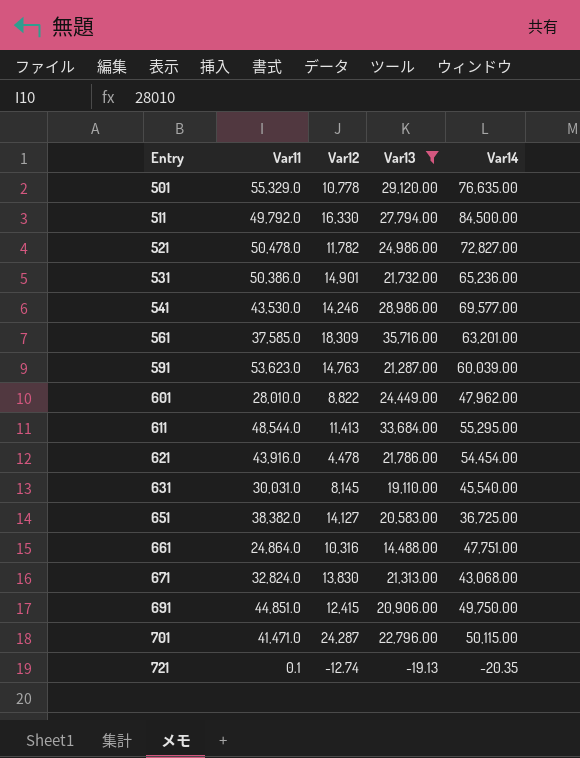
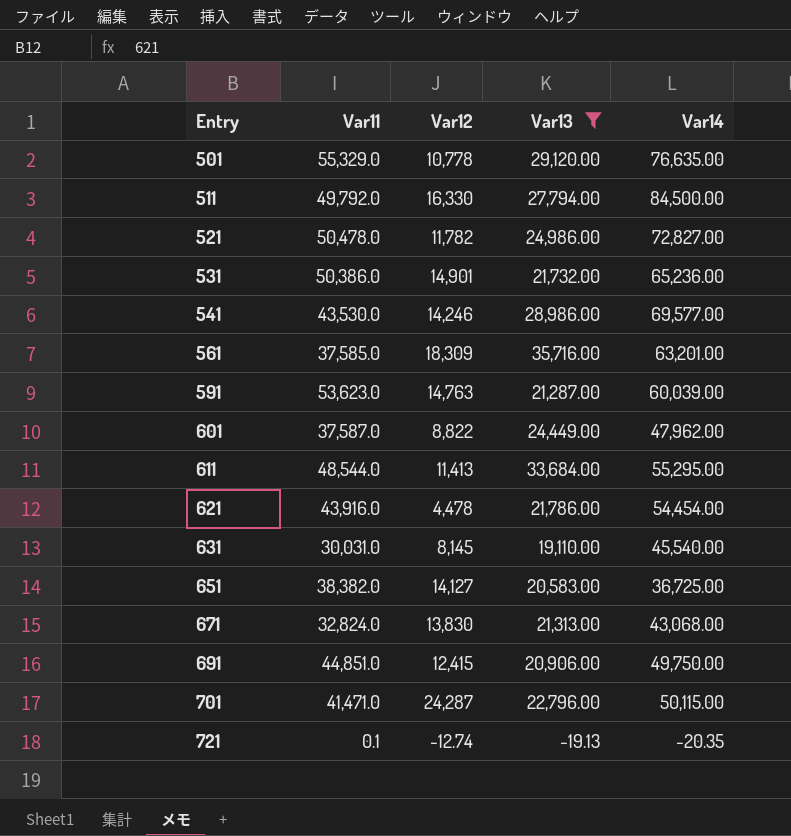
row 661: 24,864.0 | 10,316 | 14,488.00 | 47,751.00 -> none
601 | Var11: 28,010.0 -> 37,587.0

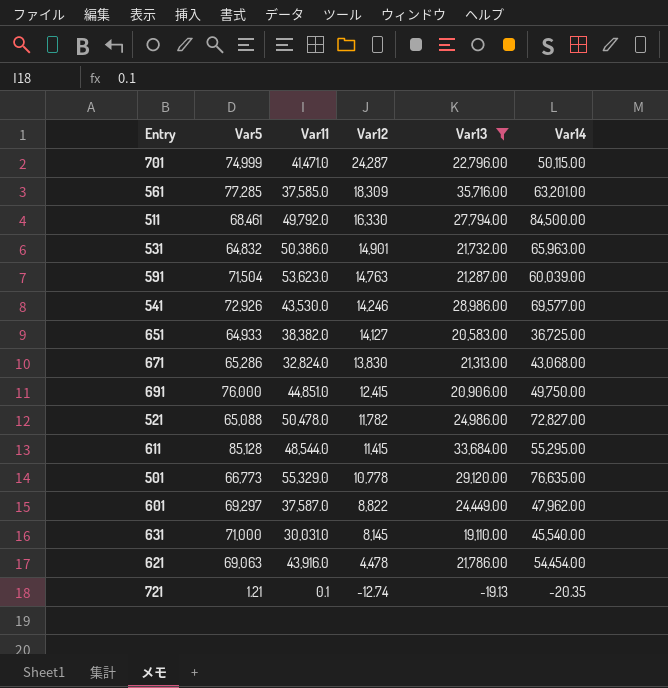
row order: Entry ascending -> Var12 descending
column Var5 | position: none -> 2
531 | Var14: 65,236.00 -> 65,963.00
611 | Var12: 11,413 -> 11,415

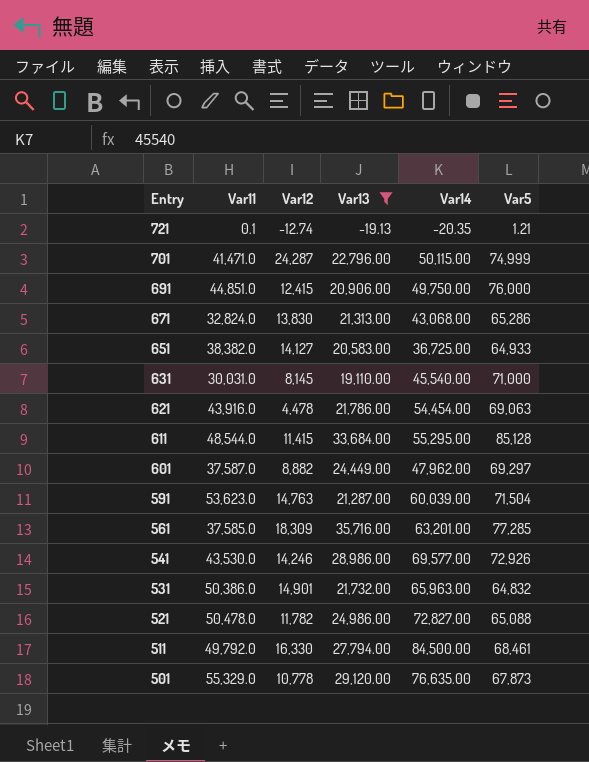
row order: Var12 descending -> Entry descending
column Var5 | position: 2 -> 6
601 | Var12: 8,822 -> 8,882
501 | Var5: 66,773 -> 67,873

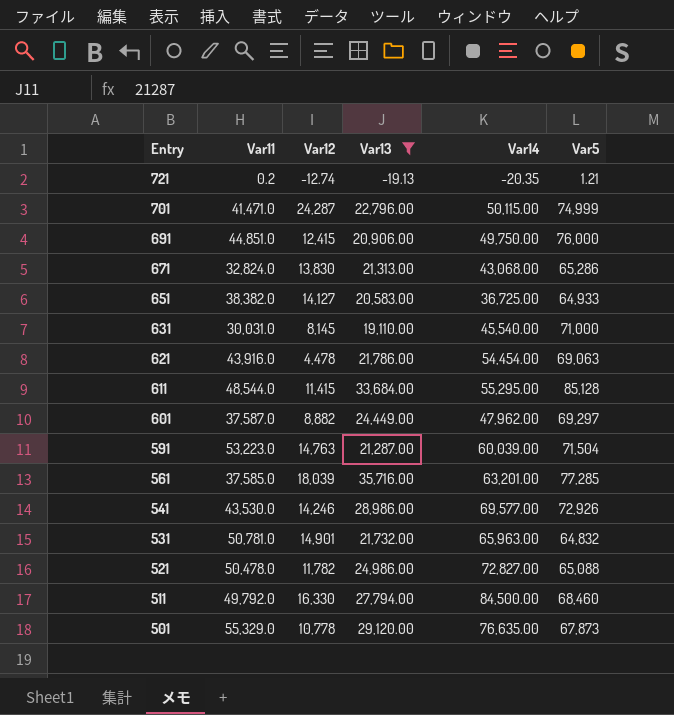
721 | Var11: 0.1 -> 0.2
591 | Var11: 53,623.0 -> 53,223.0
561 | Var12: 18,309 -> 18,039
531 | Var11: 50,386.0 -> 50,781.0
511 | Var5: 68,461 -> 68,460

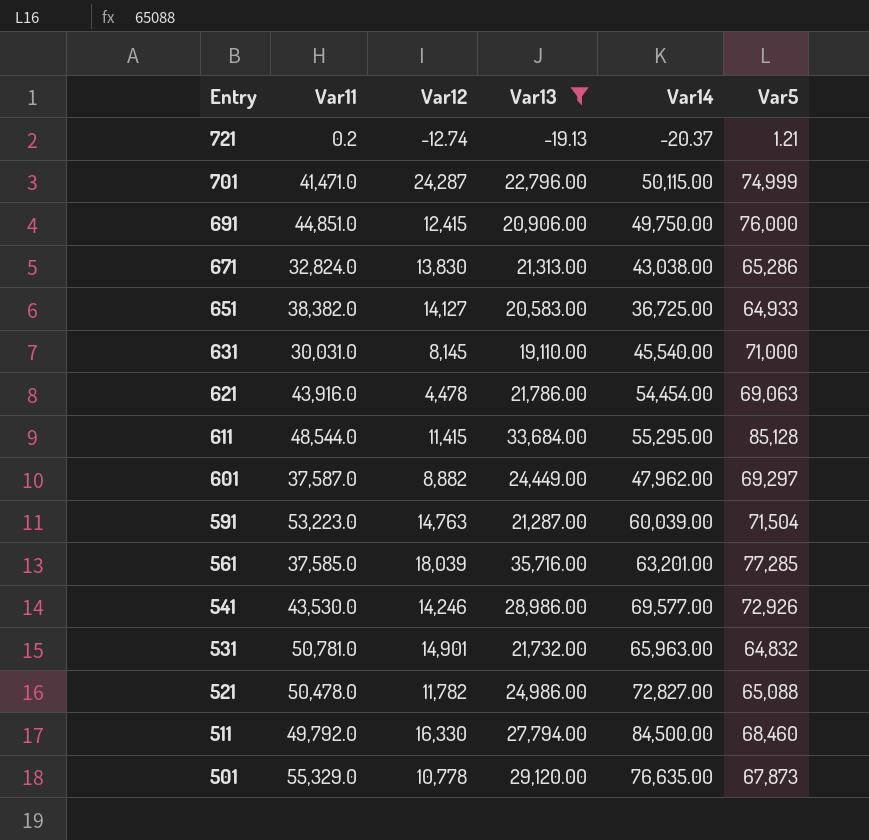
721 | Var14: -20.35 -> -20.37
671 | Var14: 43,068.00 -> 43,038.00

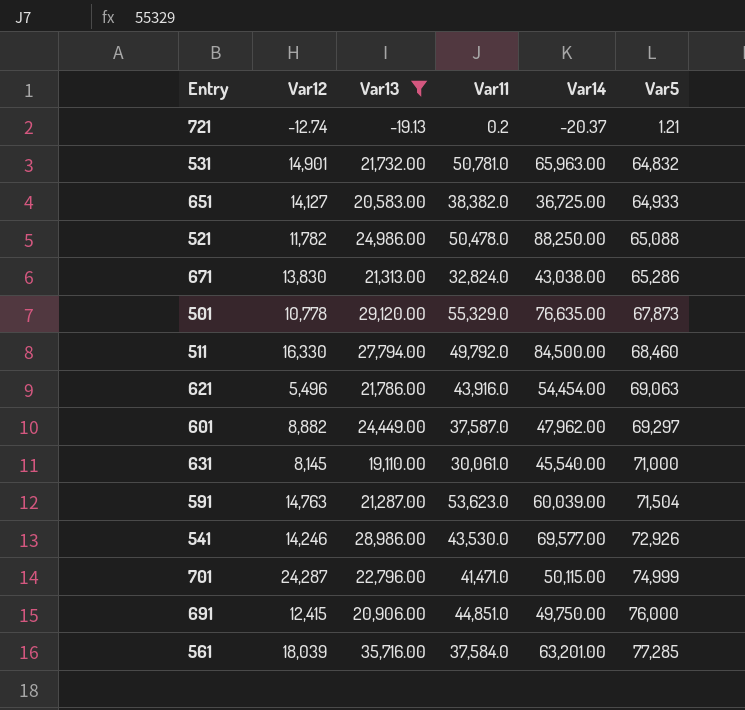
row order: Entry descending -> Var5 ascending
column Var11 | position: 2 -> 4
row 611: 48,544.0 | 11,415 | 33,684.00 | 55,295.00 | 85,128 -> none
521 | Var14: 72,827.00 -> 88,250.00
621 | Var12: 4,478 -> 5,496
631 | Var11: 30,031.0 -> 30,061.0
591 | Var11: 53,223.0 -> 53,623.0
561 | Var11: 37,585.0 -> 37,584.0

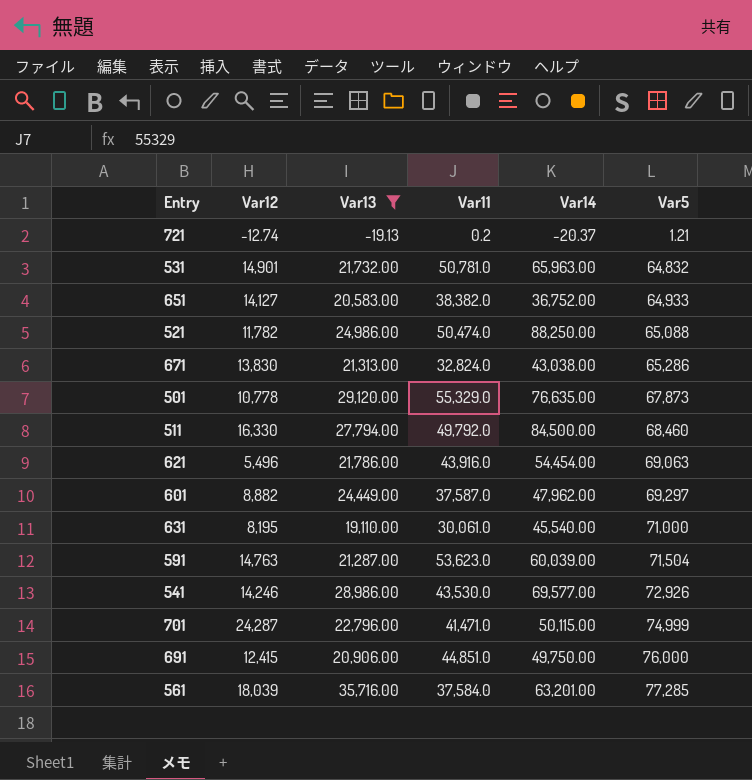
651 | Var14: 36,725.00 -> 36,752.00
521 | Var11: 50,478.0 -> 50,474.0
631 | Var12: 8,145 -> 8,195

